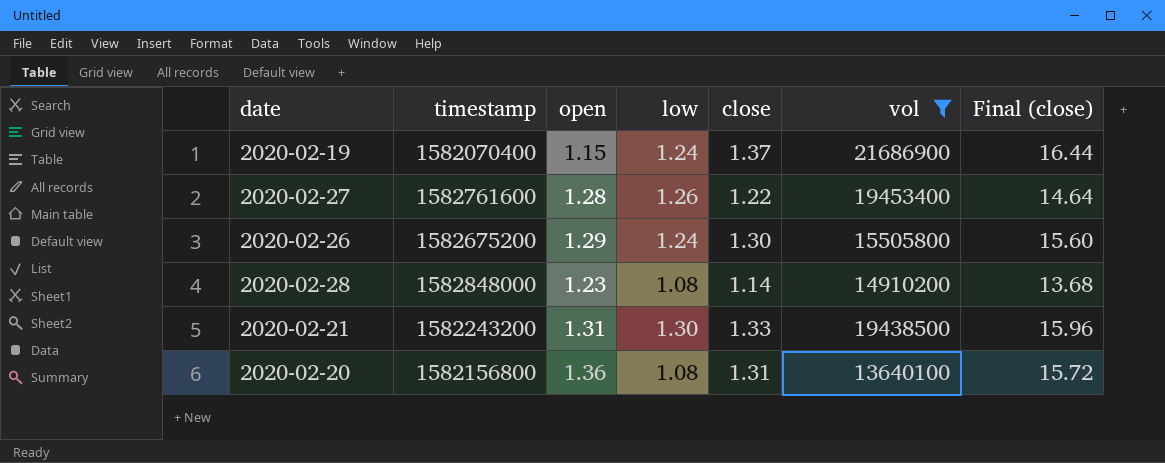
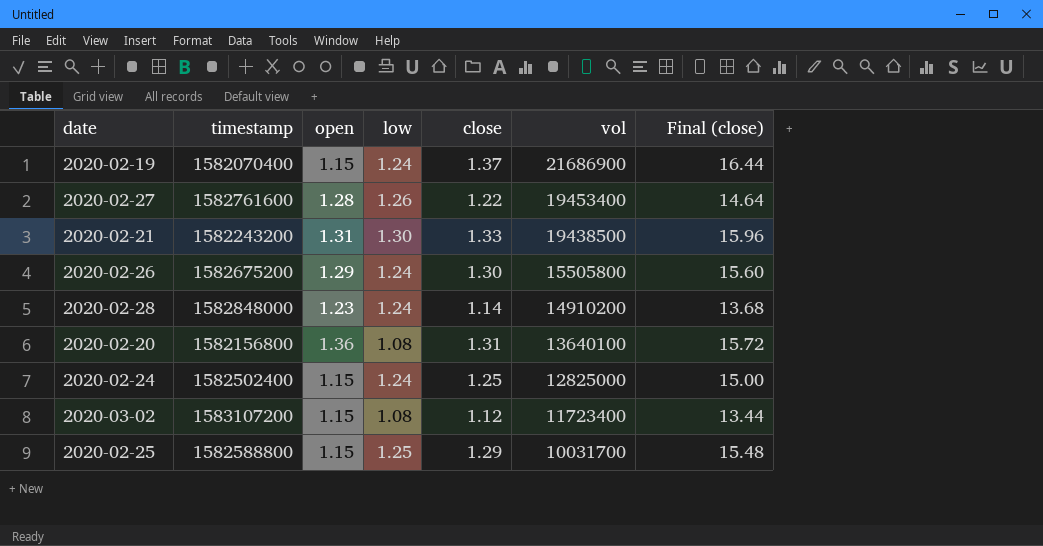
filter: vol >= 13640100 -> none
row order: none -> vol descending
2020-02-28 | low: 1.08 -> 1.24

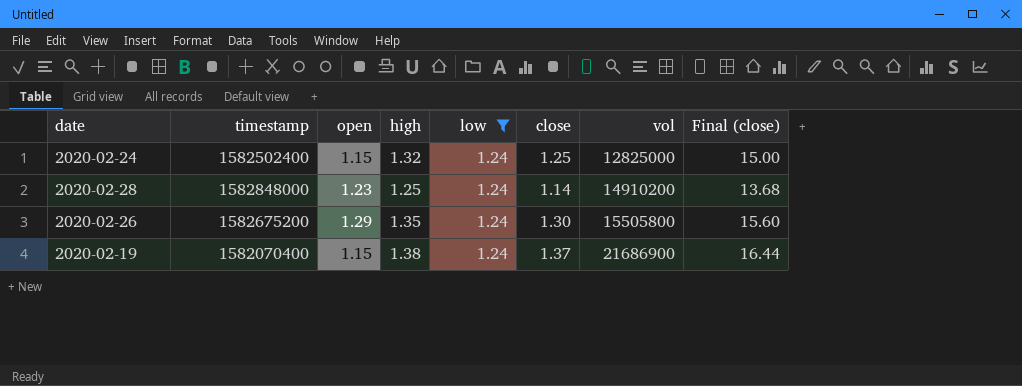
filter: none -> low = 1.24
row order: vol descending -> vol ascending
column high | position: none -> 4

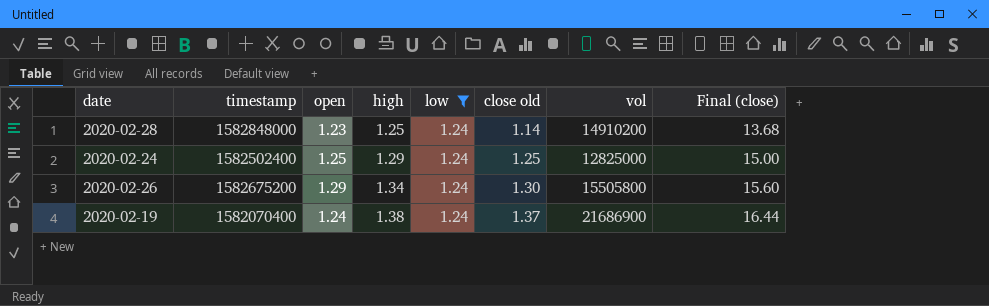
row order: vol ascending -> high ascending
column name: close -> close old
2020-02-24 | open: 1.15 -> 1.25
2020-02-24 | high: 1.32 -> 1.29
2020-02-26 | high: 1.35 -> 1.34
2020-02-19 | open: 1.15 -> 1.24

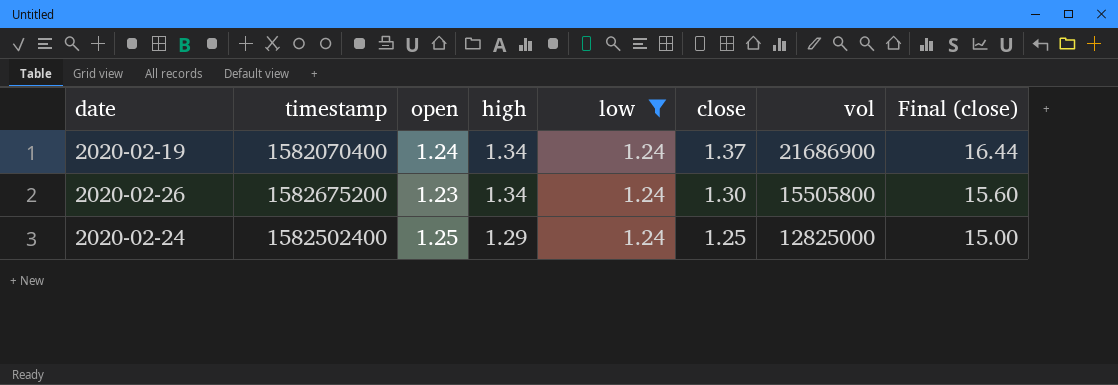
row order: high ascending -> high descending
column name: close old -> close
row 2020-02-28: 1582848000 | 1.23 | 1.25 | 1.24 | 1.14 | 14910200 | 13.68 -> none
2020-02-19 | high: 1.38 -> 1.34
2020-02-26 | open: 1.29 -> 1.23

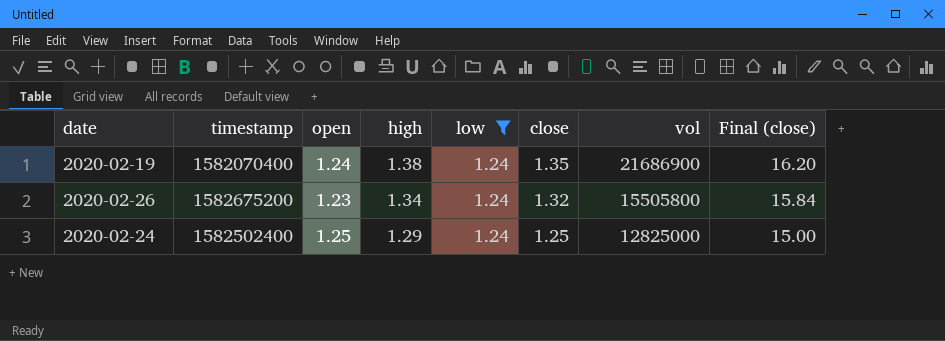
2020-02-19 | high: 1.34 -> 1.38
2020-02-19 | close: 1.37 -> 1.35
2020-02-19 | Final (close): 16.44 -> 16.20
2020-02-26 | close: 1.30 -> 1.32
2020-02-26 | Final (close): 15.60 -> 15.84

